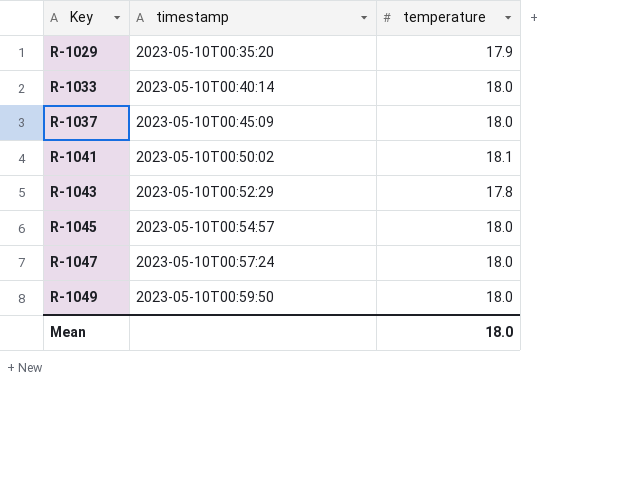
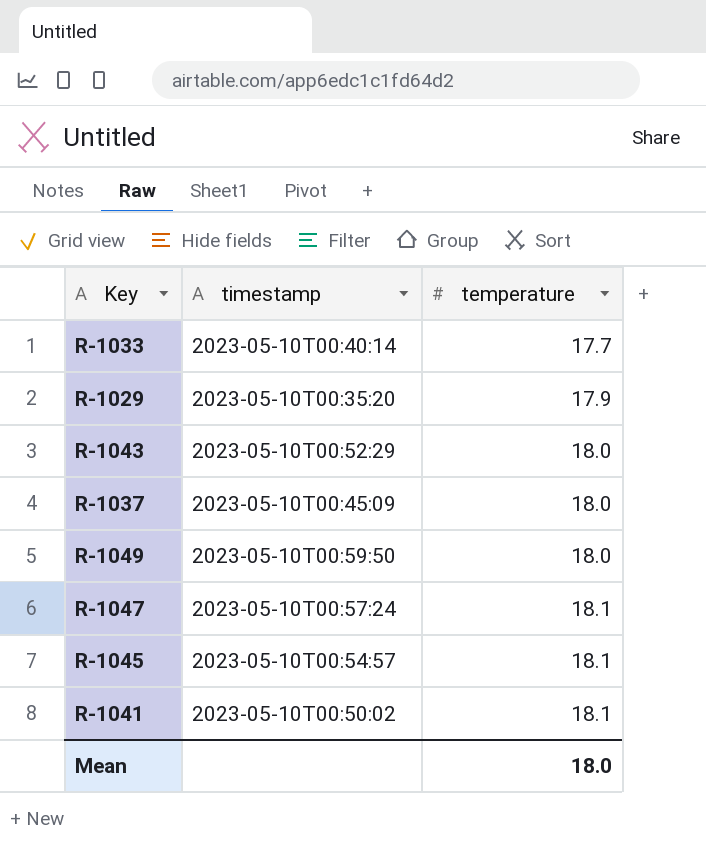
row order: Key ascending -> temperature ascending
R-1033 | temperature: 18.0 -> 17.7
R-1043 | temperature: 17.8 -> 18.0
R-1047 | temperature: 18.0 -> 18.1
R-1045 | temperature: 18.0 -> 18.1

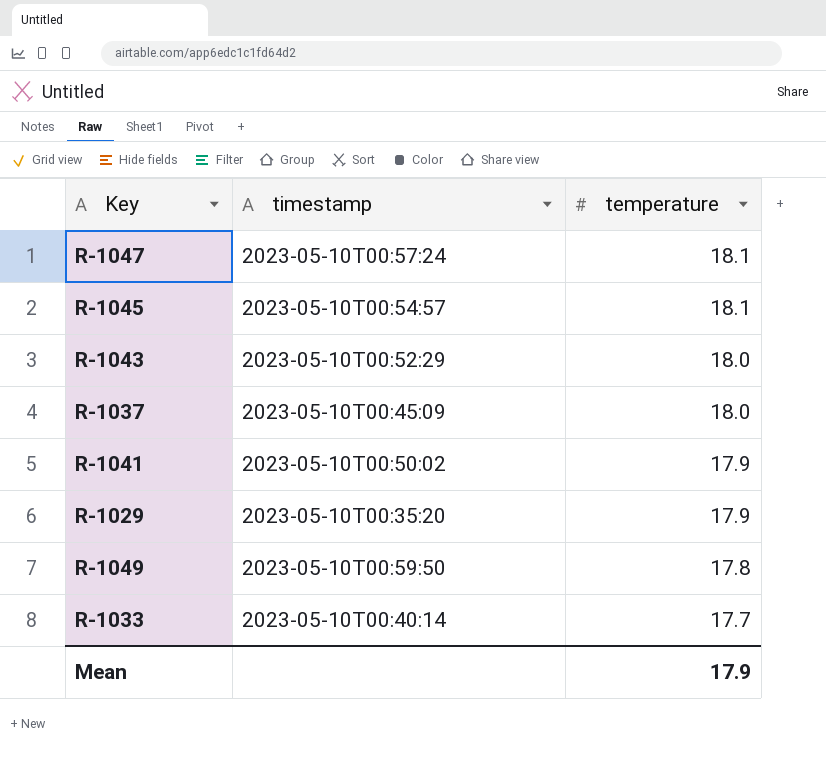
row order: temperature ascending -> temperature descending
R-1041 | temperature: 18.1 -> 17.9
R-1049 | temperature: 18.0 -> 17.8
Mean | temperature: 18.0 -> 17.9

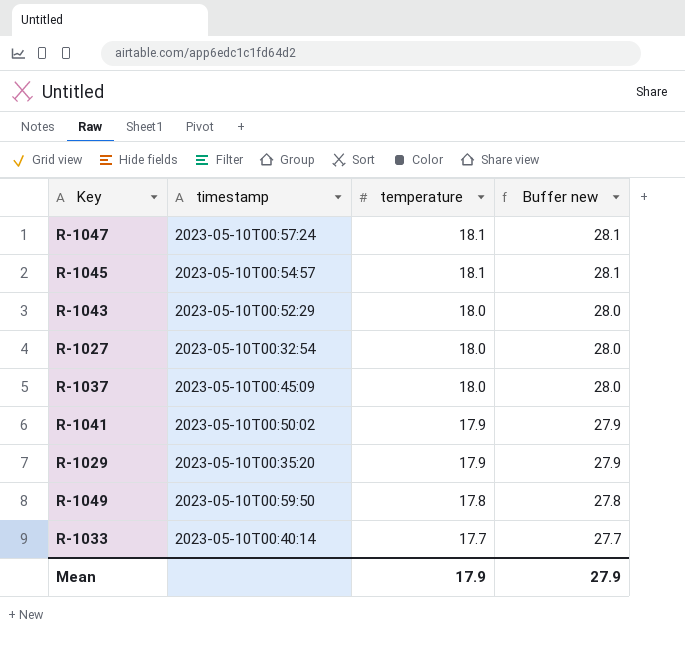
column Buffer new | formula: none -> [temperature] + 10
row R-1027: none -> 2023-05-10T00:32:54 | 18.0 | 28.0

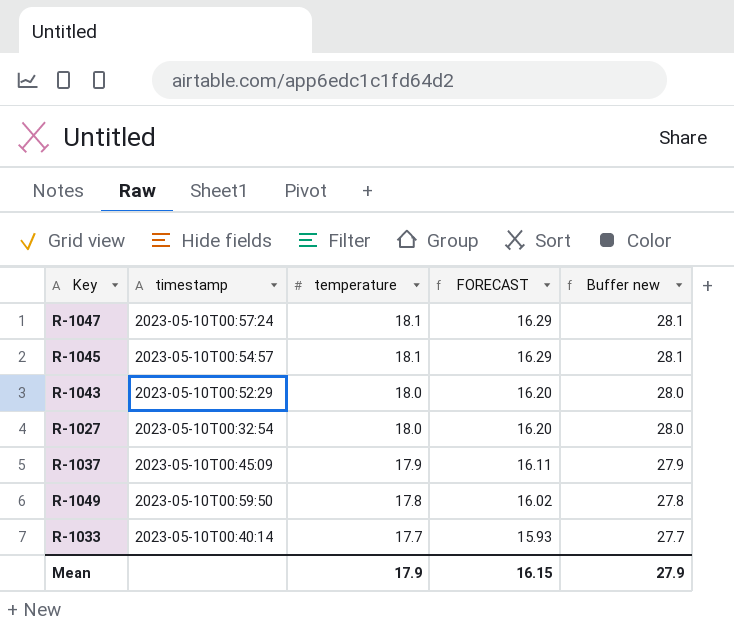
column FORECAST | formula: none -> [temperature] * 0.9
row R-1041: 2023-05-10T00:50:02 | 17.9 | 27.9 -> none
row R-1029: 2023-05-10T00:35:20 | 17.9 | 27.9 -> none
R-1037 | temperature: 18.0 -> 17.9
R-1037 | Buffer new: 28.0 -> 27.9

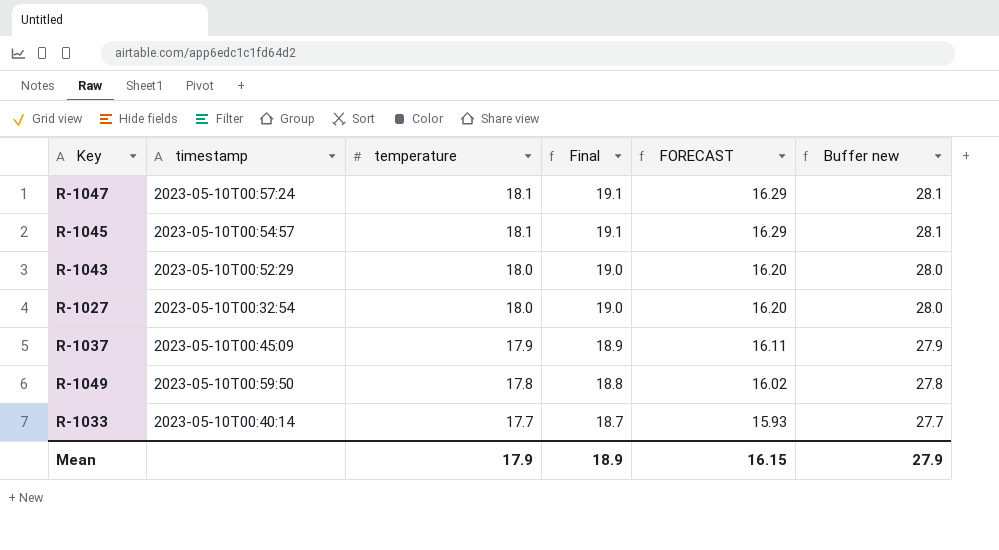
column Final | formula: none -> [temperature] + 1

